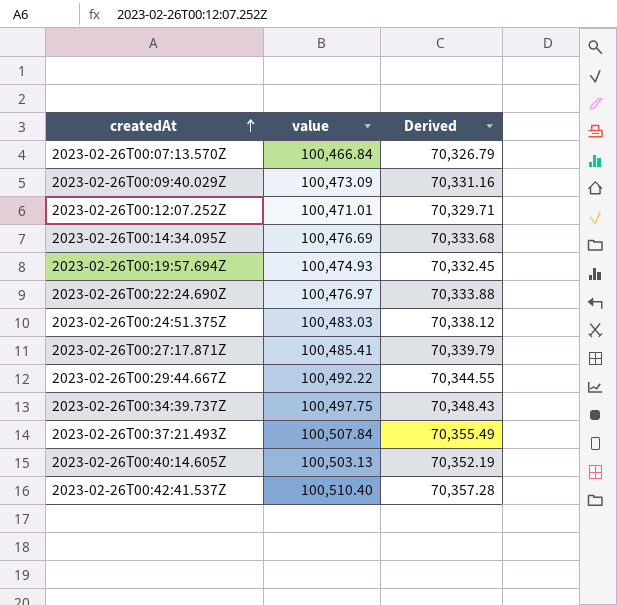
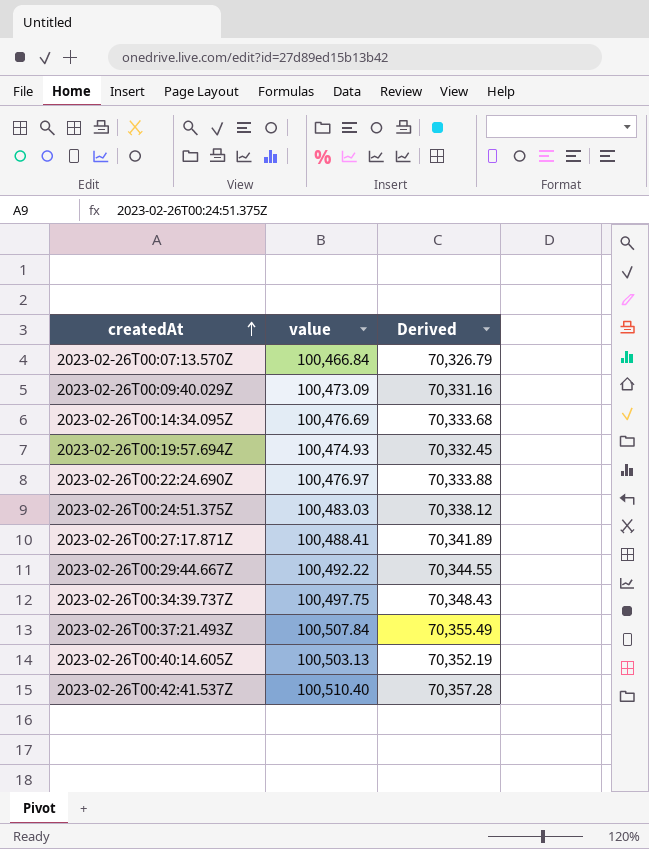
row 2023-02-26T00:12:07.252Z: 100,471.01 | 70,329.71 -> none
2023-02-26T00:27:17.871Z | value: 100,485.41 -> 100,488.41
2023-02-26T00:27:17.871Z | Derived: 70,339.79 -> 70,341.89

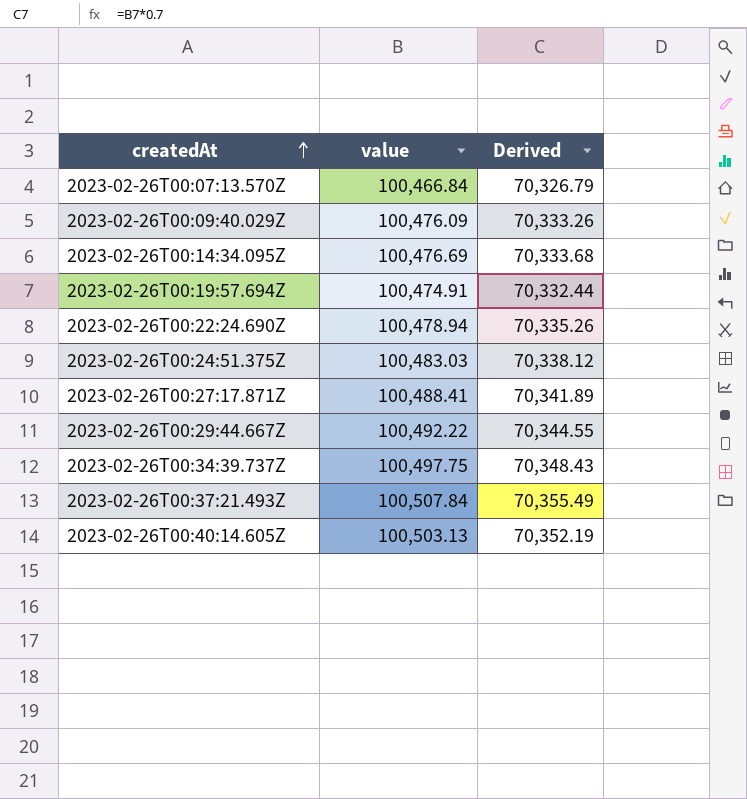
row 2023-02-26T00:42:41.537Z: 100,510.40 | 70,357.28 -> none
2023-02-26T00:09:40.029Z | value: 100,473.09 -> 100,476.09
2023-02-26T00:09:40.029Z | Derived: 70,331.16 -> 70,333.26
2023-02-26T00:19:57.694Z | value: 100,474.93 -> 100,474.91
2023-02-26T00:19:57.694Z | Derived: 70,332.45 -> 70,332.44
2023-02-26T00:22:24.690Z | value: 100,476.97 -> 100,478.94
2023-02-26T00:22:24.690Z | Derived: 70,333.88 -> 70,335.26

